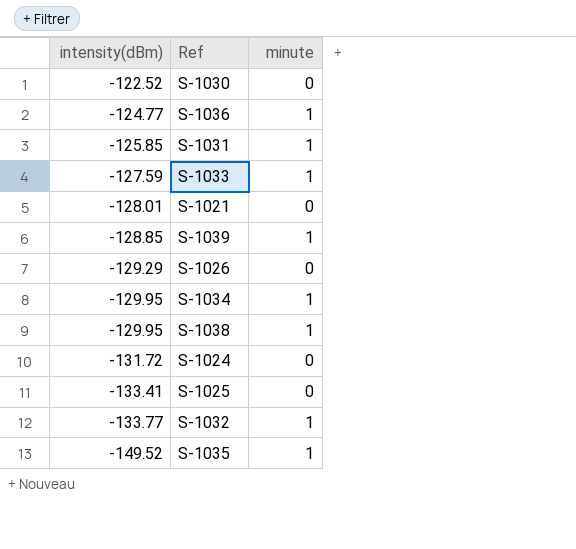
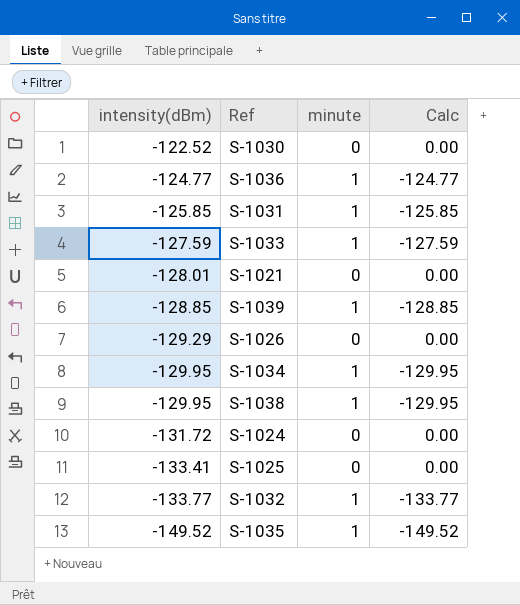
column Calc | formula: none -> [intensity(dBm)] * [minute]

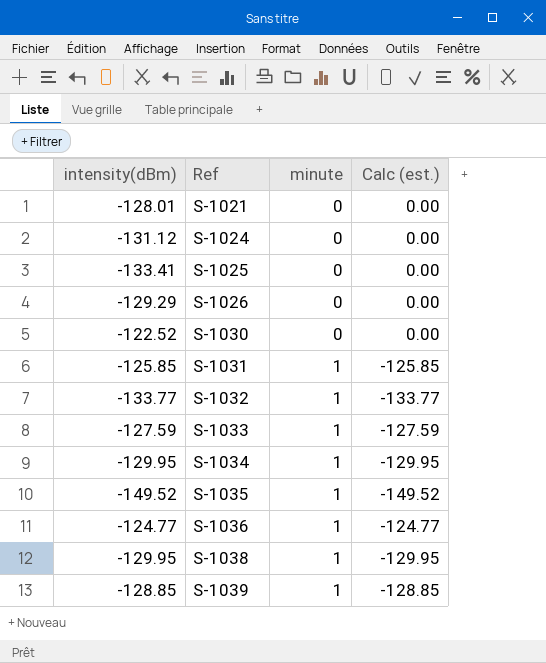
row order: intensity(dBm) descending -> Ref ascending
column name: Calc -> Calc (est.)
S-1024 | intensity(dBm): -131.72 -> -131.12

